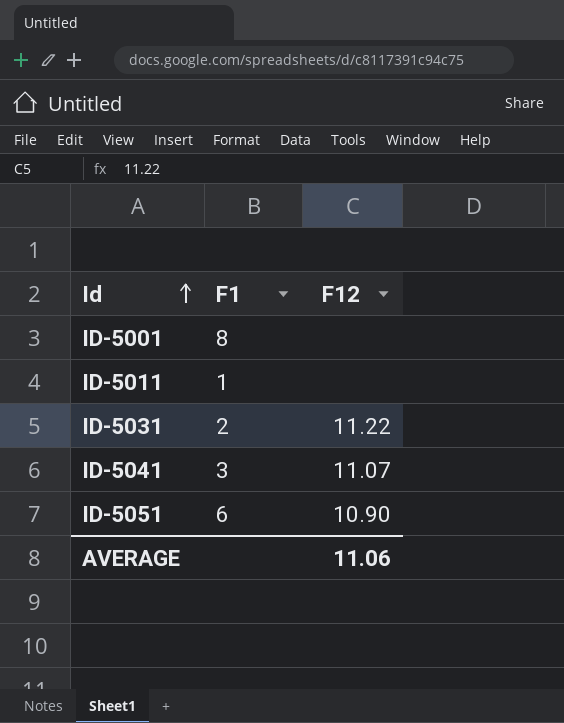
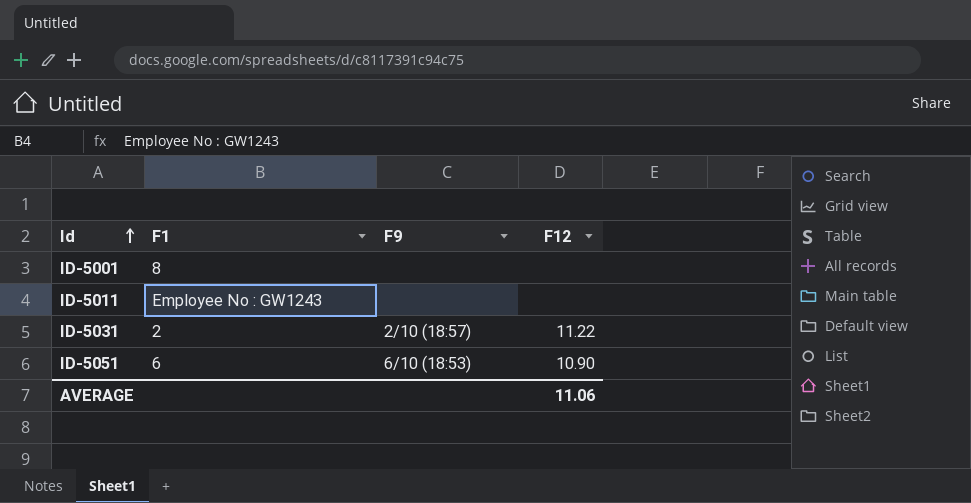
column F9 | position: none -> 3
row ID-5041: 3 | 11.07 -> none
ID-5011 | F1: 1 -> Employee No : GW1243

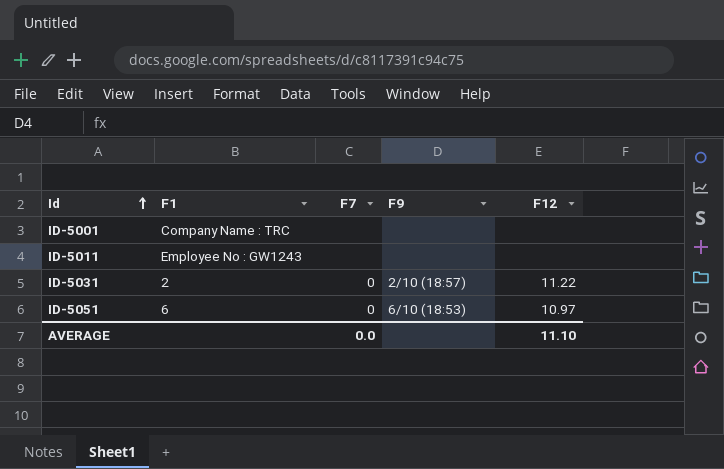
column F7 | position: none -> 3
ID-5001 | F1: 8 -> Company Name : TRC
ID-5051 | F12: 10.90 -> 10.97
AVERAGE | F12: 11.06 -> 11.10

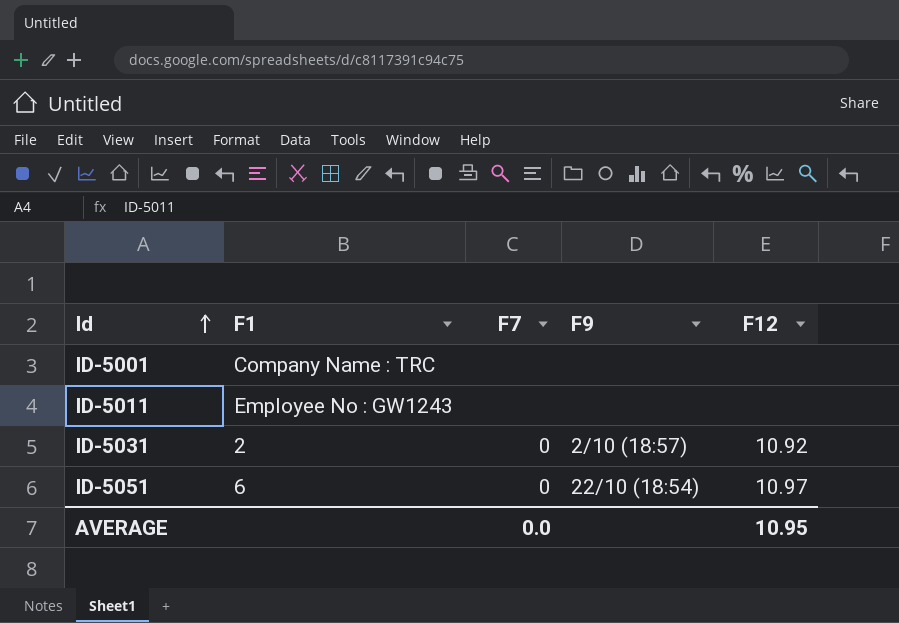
ID-5031 | F12: 11.22 -> 10.92
ID-5051 | F9: 6/10 (18:53) -> 22/10 (18:54)
AVERAGE | F12: 11.10 -> 10.95

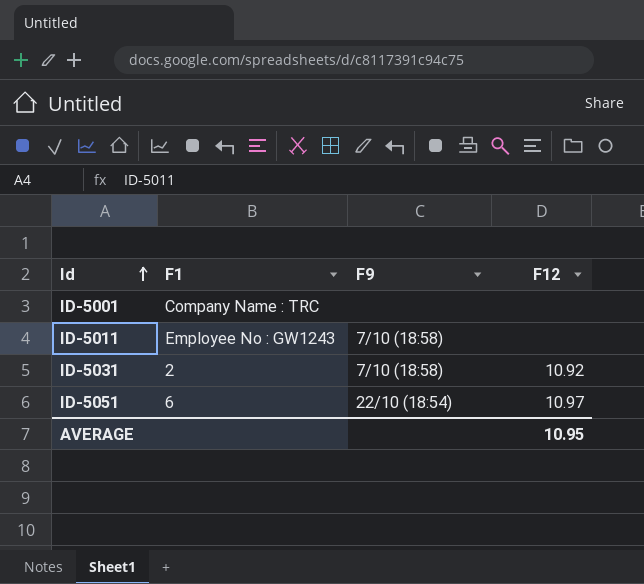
column F7 | position: 3 -> none
ID-5011 | F9: none -> 7/10 (18:58)
ID-5031 | F9: 2/10 (18:57) -> 7/10 (18:58)

